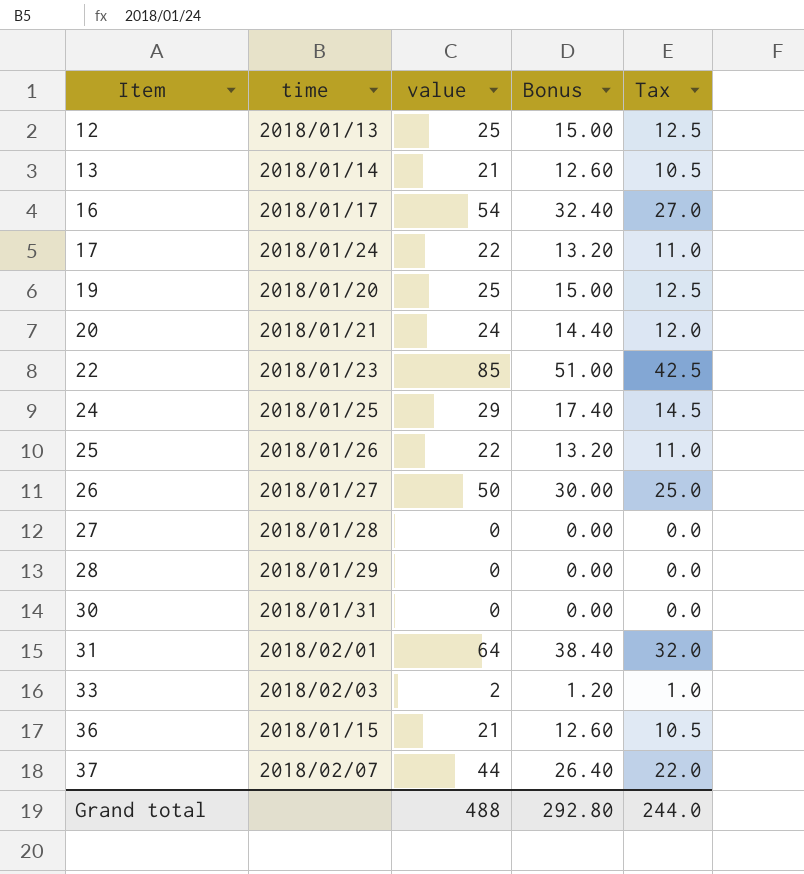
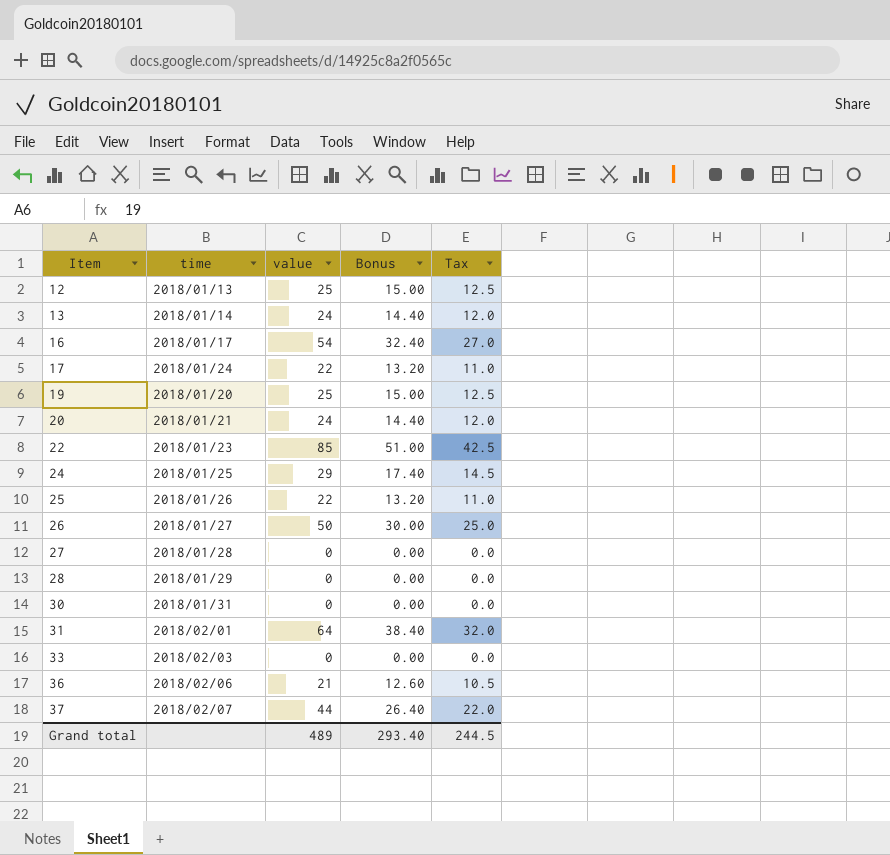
13 | value: 21 -> 24
13 | Bonus: 12.60 -> 14.40
13 | Tax: 10.5 -> 12.0
33 | value: 2 -> 0
33 | Bonus: 1.20 -> 0.00
33 | Tax: 1.0 -> 0.0
36 | time: 2018/01/15 -> 2018/02/06
Grand total | value: 488 -> 489
Grand total | Bonus: 292.80 -> 293.40
Grand total | Tax: 244.0 -> 244.5

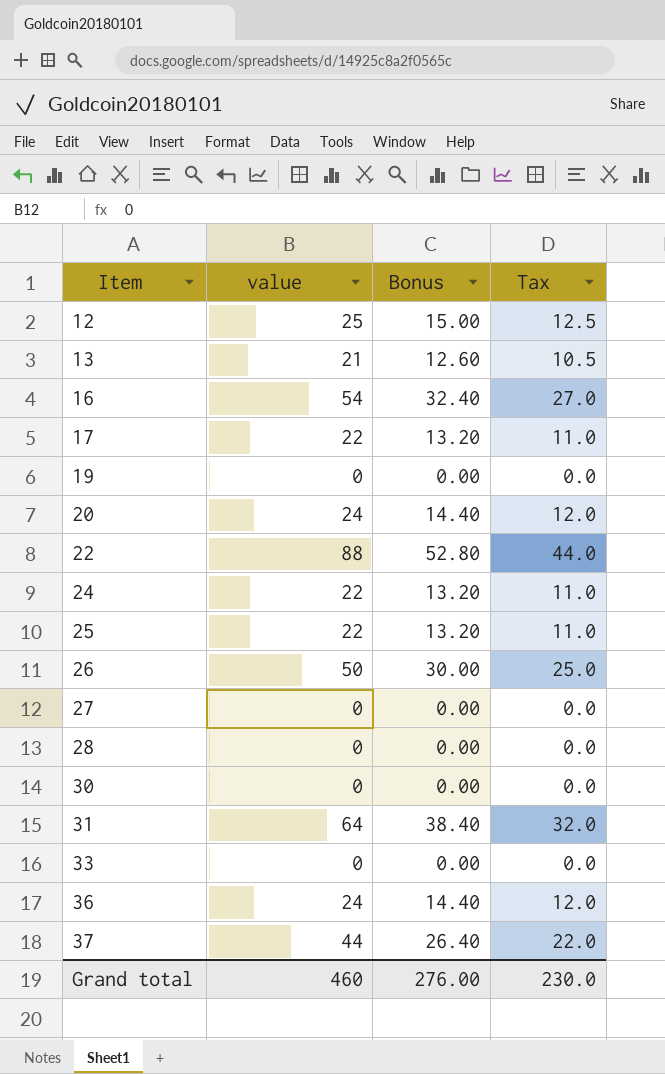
column time | position: 2 -> none
13 | value: 24 -> 21
13 | Bonus: 14.40 -> 12.60
13 | Tax: 12.0 -> 10.5
19 | value: 25 -> 0
19 | Bonus: 15.00 -> 0.00
19 | Tax: 12.5 -> 0.0
22 | value: 85 -> 88
22 | Bonus: 51.00 -> 52.80
22 | Tax: 42.5 -> 44.0
24 | value: 29 -> 22
24 | Bonus: 17.40 -> 13.20
24 | Tax: 14.5 -> 11.0
36 | value: 21 -> 24
36 | Bonus: 12.60 -> 14.40
36 | Tax: 10.5 -> 12.0
Grand total | value: 489 -> 460
Grand total | Bonus: 293.40 -> 276.00
Grand total | Tax: 244.5 -> 230.0

